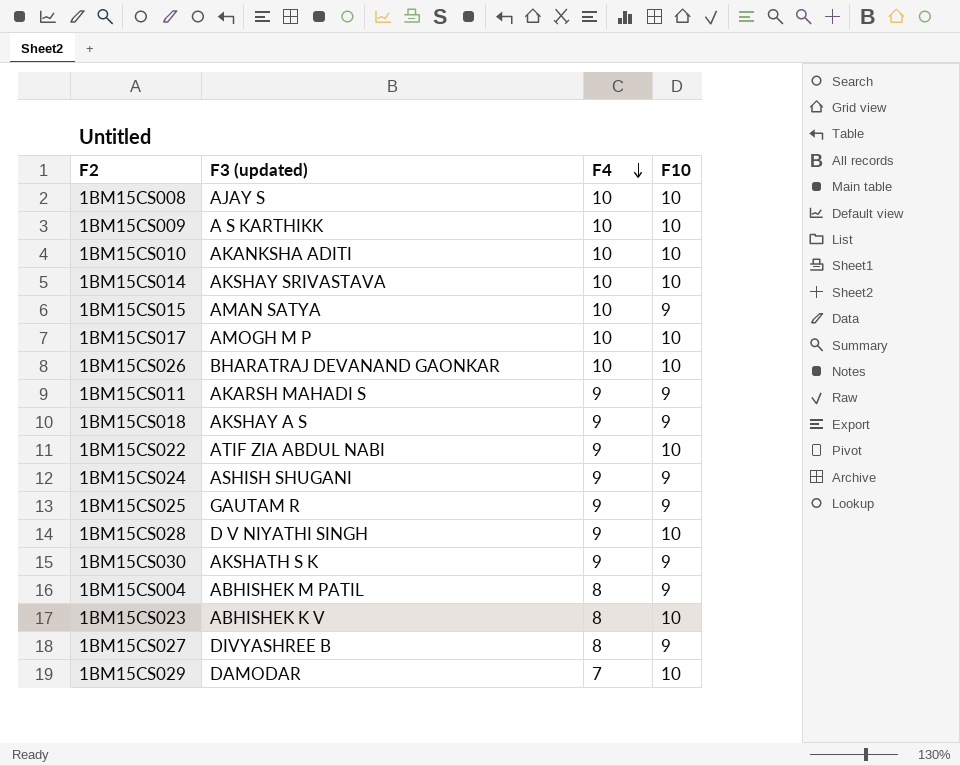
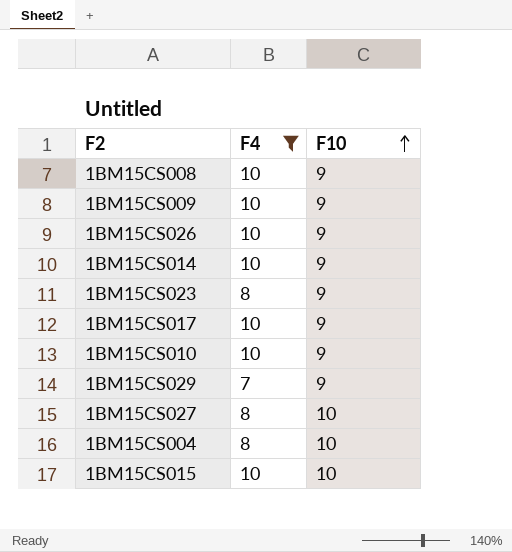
filter: none -> F4 != 9
row order: F4 descending -> F10 ascending
column F3 (updated) | position: 2 -> none
1BM15CS008 | F10: 10 -> 9
1BM15CS009 | F10: 10 -> 9
1BM15CS026 | F10: 10 -> 9
1BM15CS014 | F10: 10 -> 9
1BM15CS023 | F10: 10 -> 9
1BM15CS017 | F10: 10 -> 9
1BM15CS010 | F10: 10 -> 9
1BM15CS029 | F10: 10 -> 9
1BM15CS027 | F10: 9 -> 10
1BM15CS004 | F10: 9 -> 10
1BM15CS015 | F10: 9 -> 10

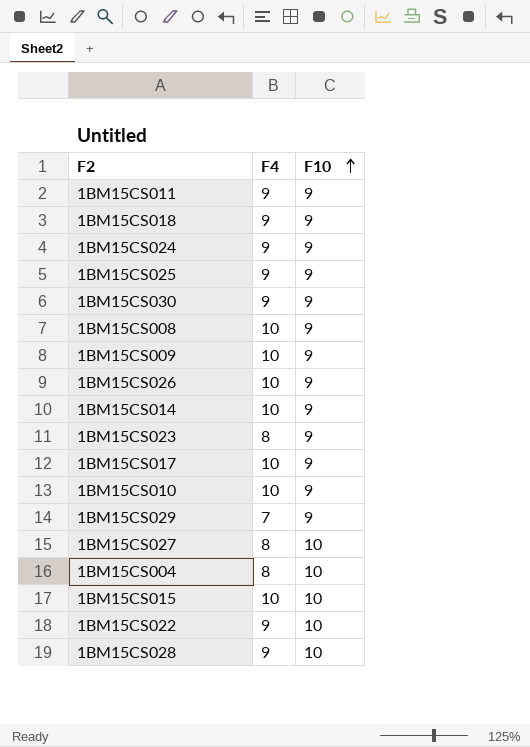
filter: F4 != 9 -> none

